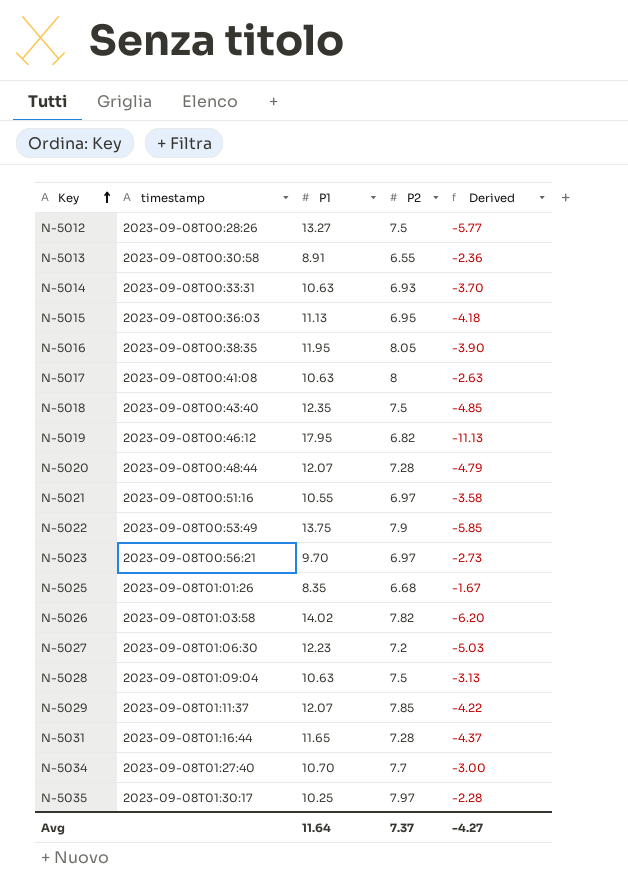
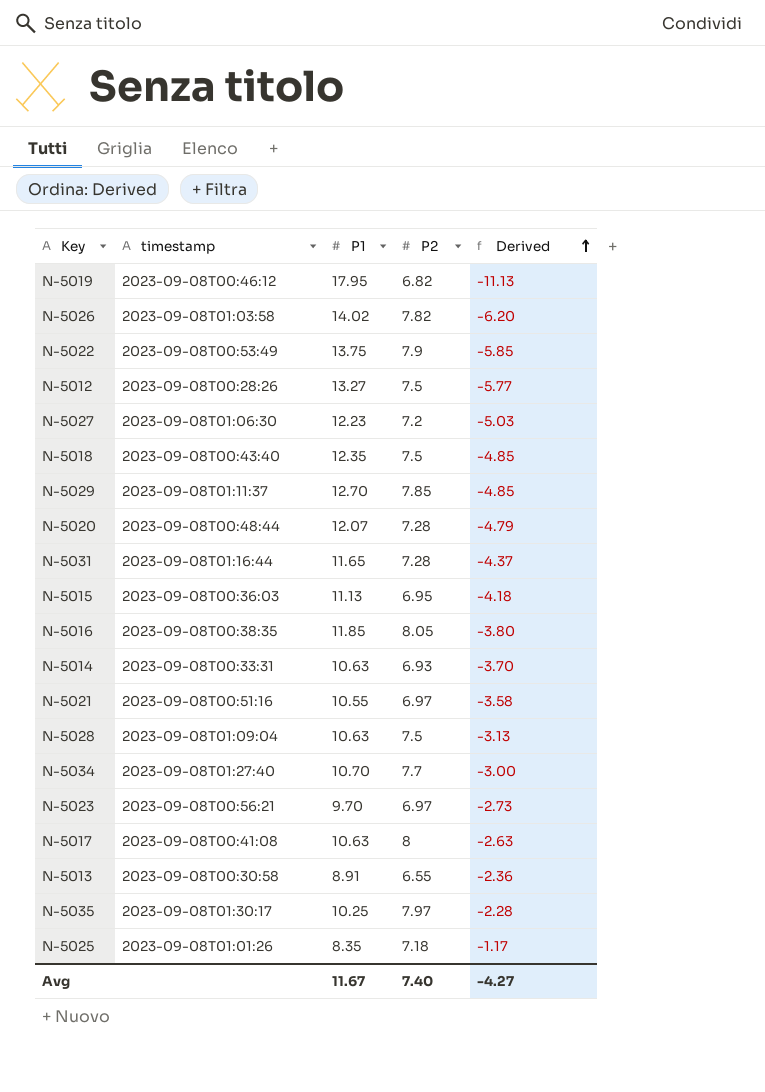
row order: Key ascending -> Derived ascending
N-5029 | P1: 12.07 -> 12.70
N-5029 | Derived: -4.22 -> -4.85
N-5016 | P1: 11.95 -> 11.85
N-5016 | Derived: -3.90 -> -3.80
N-5025 | P2: 6.68 -> 7.18
N-5025 | Derived: -1.67 -> -1.17
Avg | P1: 11.64 -> 11.67
Avg | P2: 7.37 -> 7.40

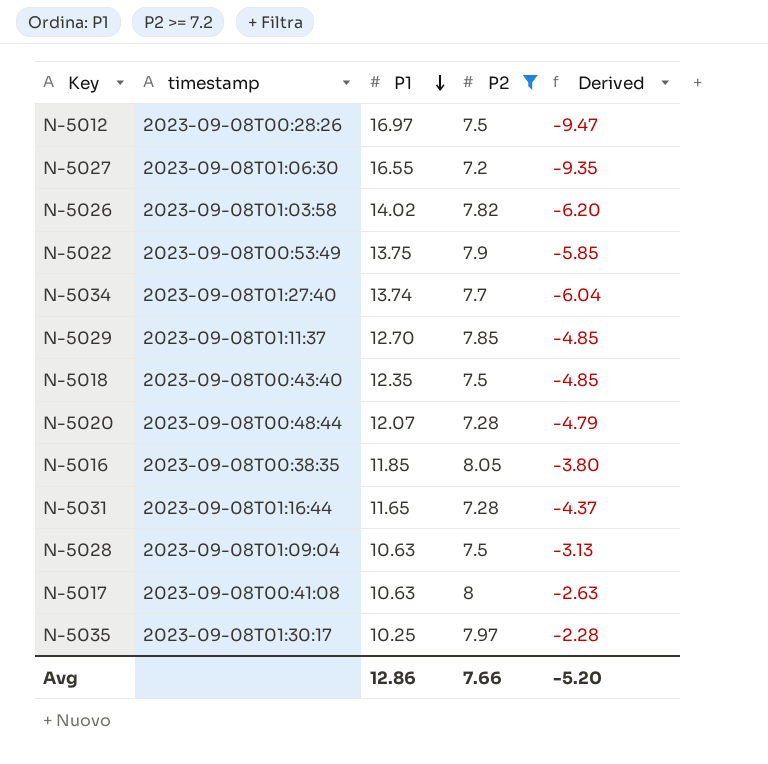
filter: none -> P2 >= 7.2
row order: Derived ascending -> P1 descending
N-5012 | P1: 13.27 -> 16.97
N-5012 | Derived: -5.77 -> -9.47
N-5027 | P1: 12.23 -> 16.55
N-5027 | Derived: -5.03 -> -9.35
N-5034 | P1: 10.70 -> 13.74
N-5034 | Derived: -3.00 -> -6.04
Avg | P1: 11.67 -> 12.86
Avg | P2: 7.40 -> 7.66
Avg | Derived: -4.27 -> -5.20

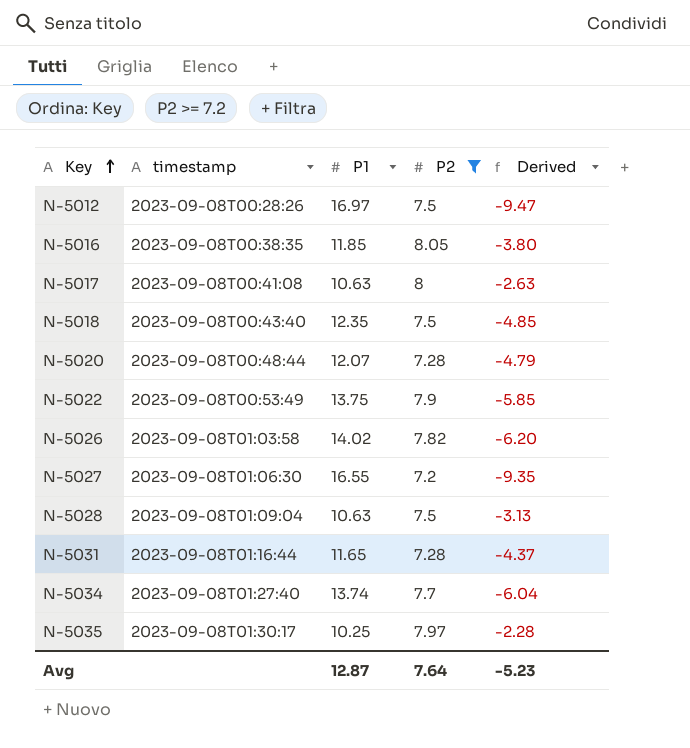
row order: P1 descending -> Key ascending
row N-5029: 2023-09-08T01:11:37 | 12.70 | 7.85 | -4.85 -> none
Avg | P1: 12.86 -> 12.87
Avg | P2: 7.66 -> 7.64
Avg | Derived: -5.20 -> -5.23

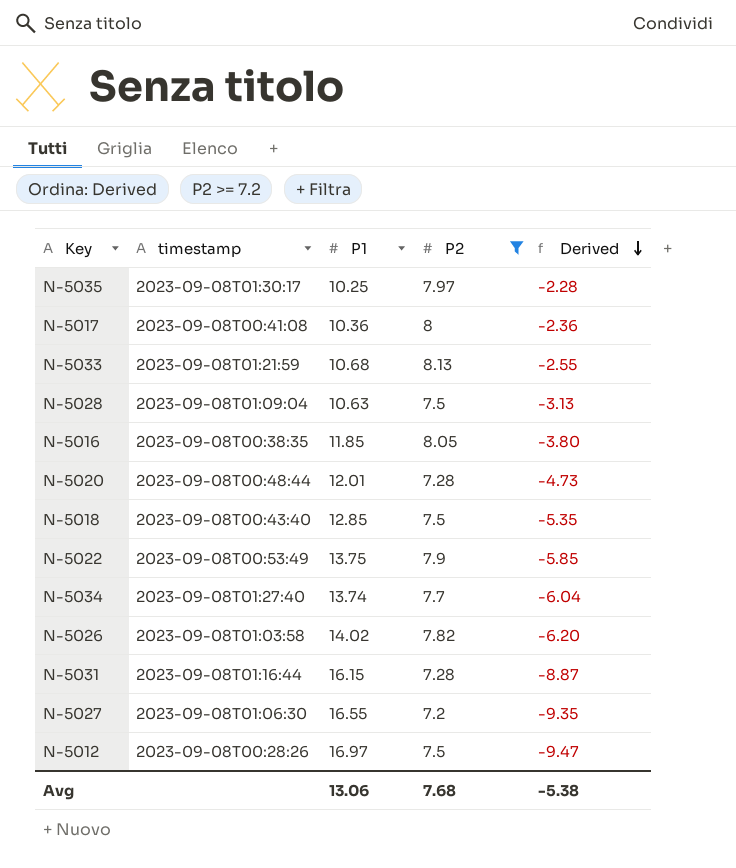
row order: Key ascending -> Derived descending
N-5017 | P1: 10.63 -> 10.36
N-5017 | Derived: -2.63 -> -2.36
row N-5033: none -> 2023-09-08T01:21:59 | 10.68 | 8.13 | -2.55
N-5020 | P1: 12.07 -> 12.01
N-5020 | Derived: -4.79 -> -4.73
N-5018 | P1: 12.35 -> 12.85
N-5018 | Derived: -4.85 -> -5.35
N-5031 | P1: 11.65 -> 16.15
N-5031 | Derived: -4.37 -> -8.87
Avg | P1: 12.87 -> 13.06
Avg | P2: 7.64 -> 7.68
Avg | Derived: -5.23 -> -5.38

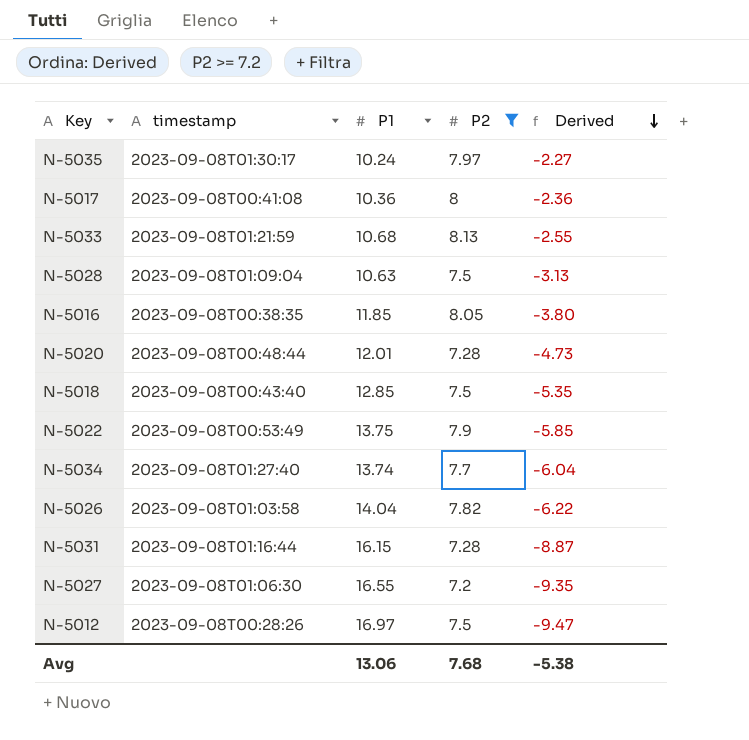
N-5035 | P1: 10.25 -> 10.24
N-5035 | Derived: -2.28 -> -2.27
N-5026 | P1: 14.02 -> 14.04
N-5026 | Derived: -6.20 -> -6.22

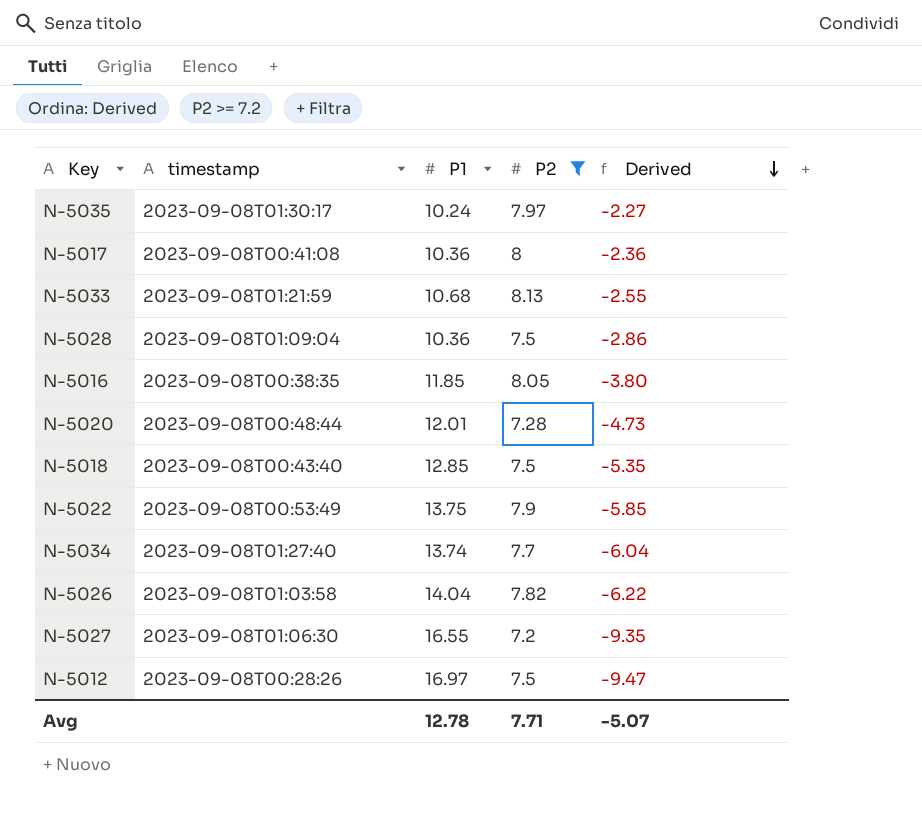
row N-5031: 2023-09-08T01:16:44 | 16.15 | 7.28 | -8.87 -> none
N-5028 | P1: 10.63 -> 10.36
N-5028 | Derived: -3.13 -> -2.86
Avg | P1: 13.06 -> 12.78
Avg | P2: 7.68 -> 7.71
Avg | Derived: -5.38 -> -5.07

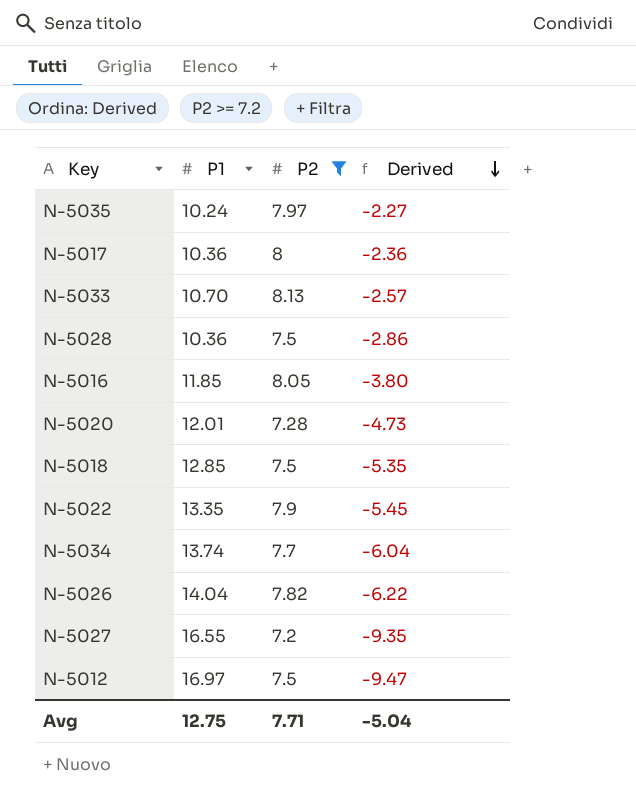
column timestamp | position: 2 -> none
N-5033 | P1: 10.68 -> 10.70
N-5033 | Derived: -2.55 -> -2.57
N-5022 | P1: 13.75 -> 13.35
N-5022 | Derived: -5.85 -> -5.45
Avg | P1: 12.78 -> 12.75
Avg | Derived: -5.07 -> -5.04

